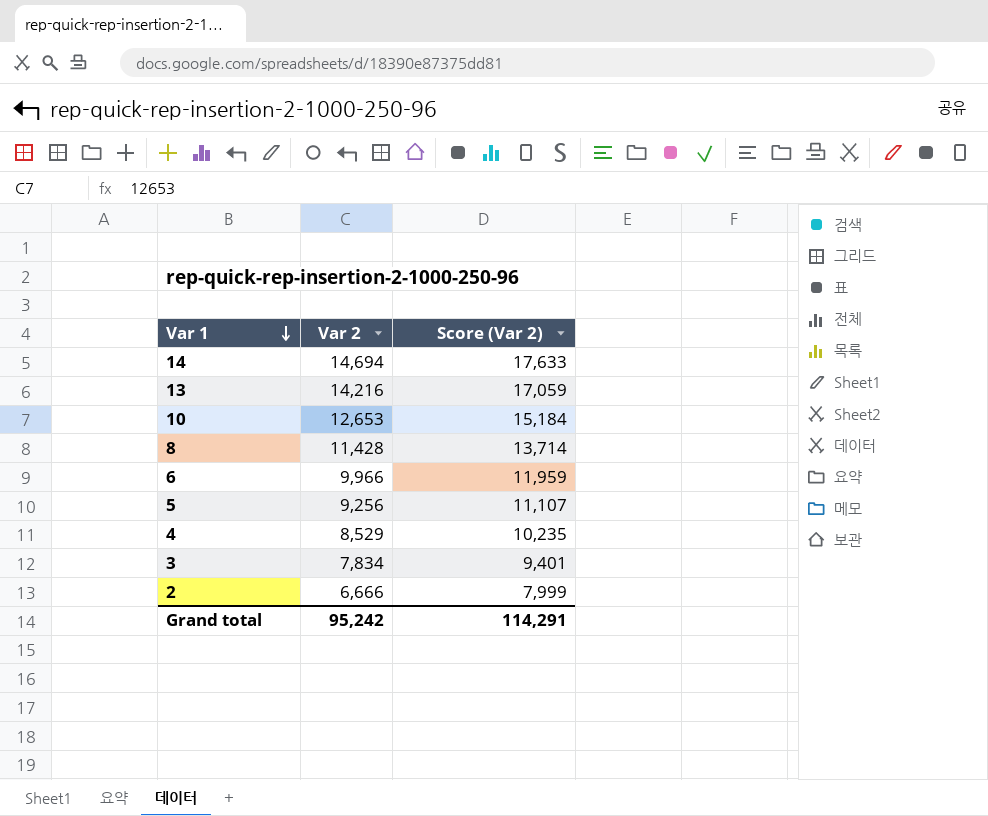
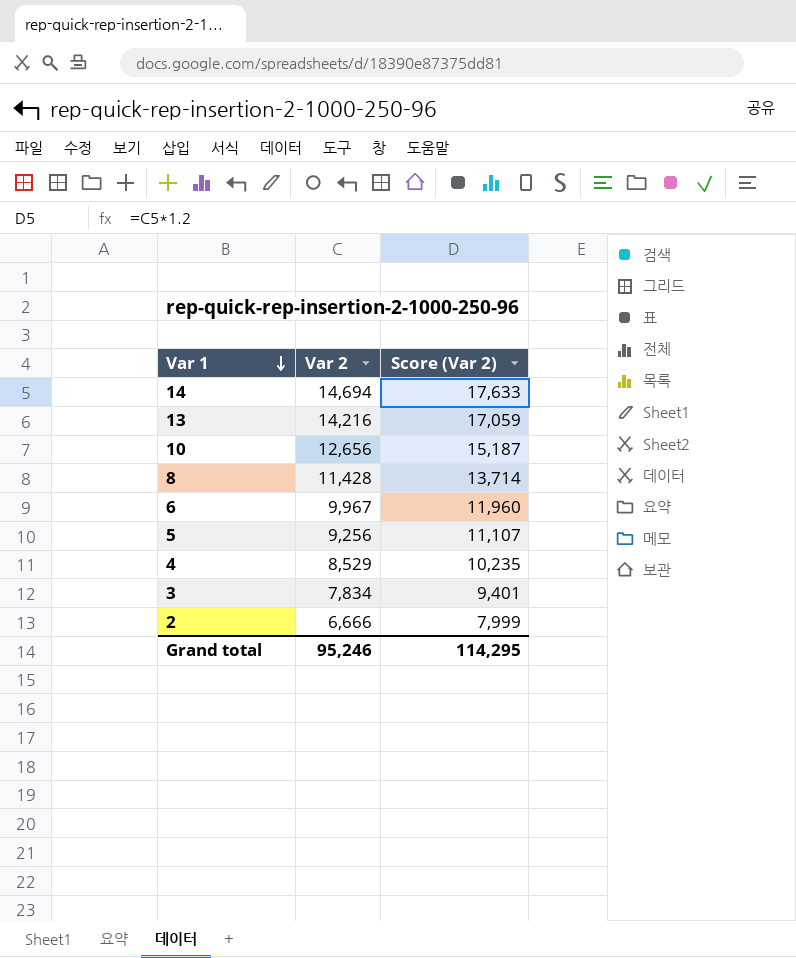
10 | Var 2: 12,653 -> 12,656
10 | Score (Var 2): 15,184 -> 15,187
6 | Var 2: 9,966 -> 9,967
6 | Score (Var 2): 11,959 -> 11,960
Grand total | Var 2: 95,242 -> 95,246
Grand total | Score (Var 2): 114,291 -> 114,295

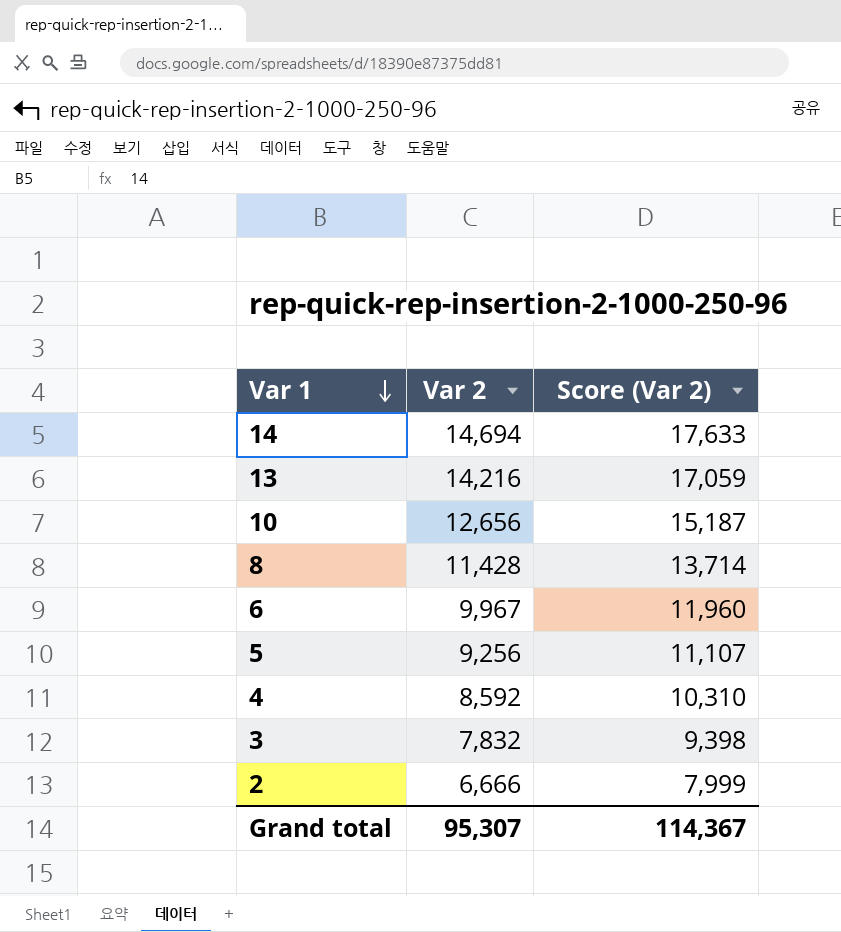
4 | Var 2: 8,529 -> 8,592
4 | Score (Var 2): 10,235 -> 10,310
3 | Var 2: 7,834 -> 7,832
3 | Score (Var 2): 9,401 -> 9,398
Grand total | Var 2: 95,246 -> 95,307
Grand total | Score (Var 2): 114,295 -> 114,367

